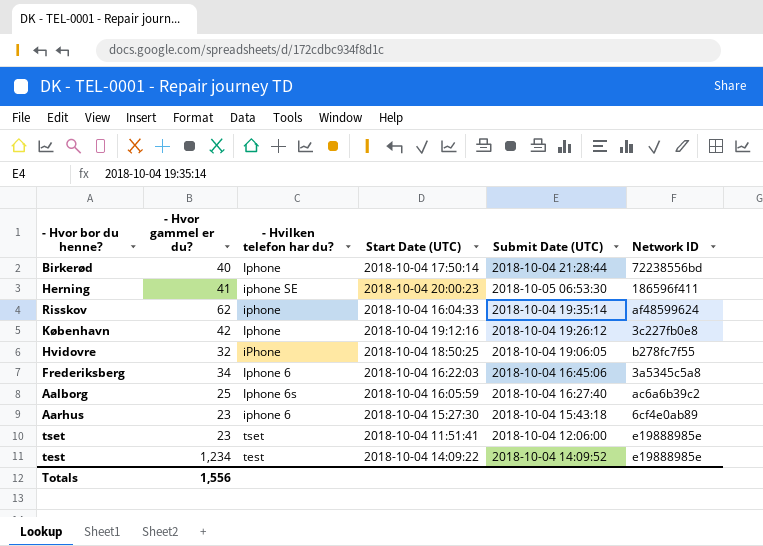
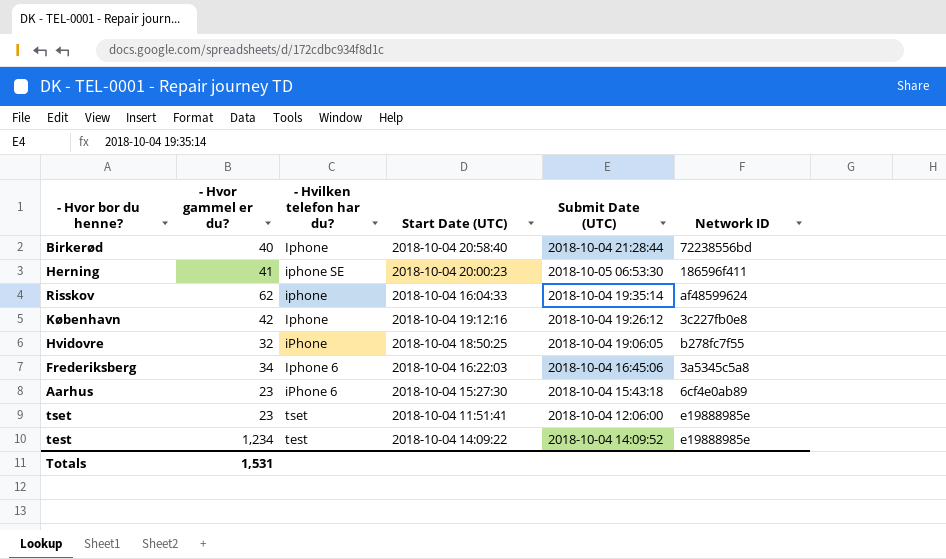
row Aalborg: 25 | Iphone 6s | 2018-10-04 16:05:59 | 2018-10-04 16:27:40 | ac6a6b39c2 -> none
Birkerød | Start Date (UTC): 2018-10-04 17:50:14 -> 2018-10-04 20:58:40
Aarhus | - Hvilken telefon har du?: iphone 6 -> iPhone 6
Totals | - Hvor gammel er du?: 1,556 -> 1,531

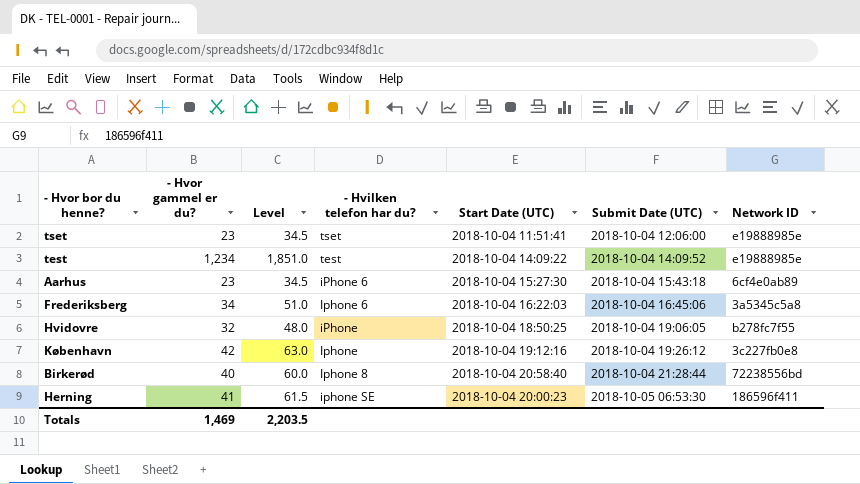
row order: none -> Submit Date (UTC) ascending
column Level | formula: none -> [- Hvor gammel er du?] * 1.5
row Risskov: 62 | iphone | 2018-10-04 16:04:33 | 2018-10-04 19:35:14 | af48599624 -> none
Birkerød | - Hvilken telefon har du?: Iphone -> Iphone 8
Totals | - Hvor gammel er du?: 1,531 -> 1,469

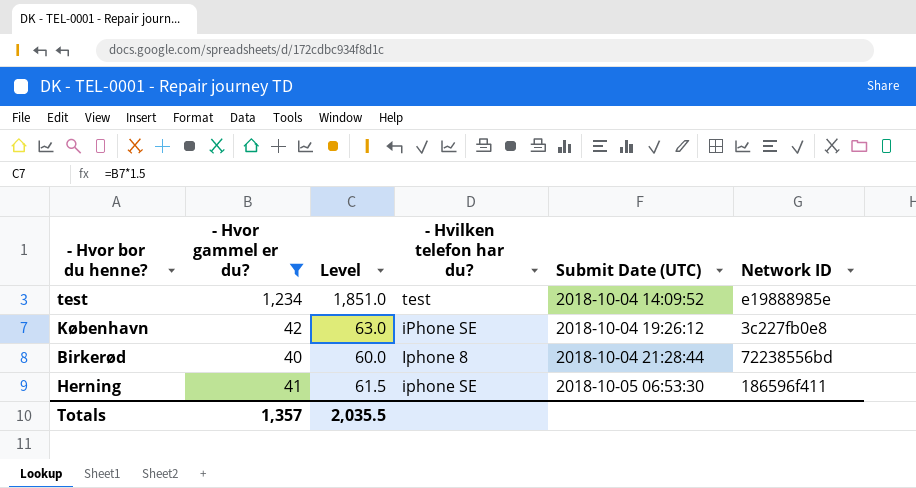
filter: none -> - Hvor gammel er du? >= 40
column Start Date (UTC) | position: 5 -> none
København | - Hvilken telefon har du?: Iphone -> iPhone SE
Totals | - Hvor gammel er du?: 1,469 -> 1,357
Totals | Level: 2,203.5 -> 2,035.5

